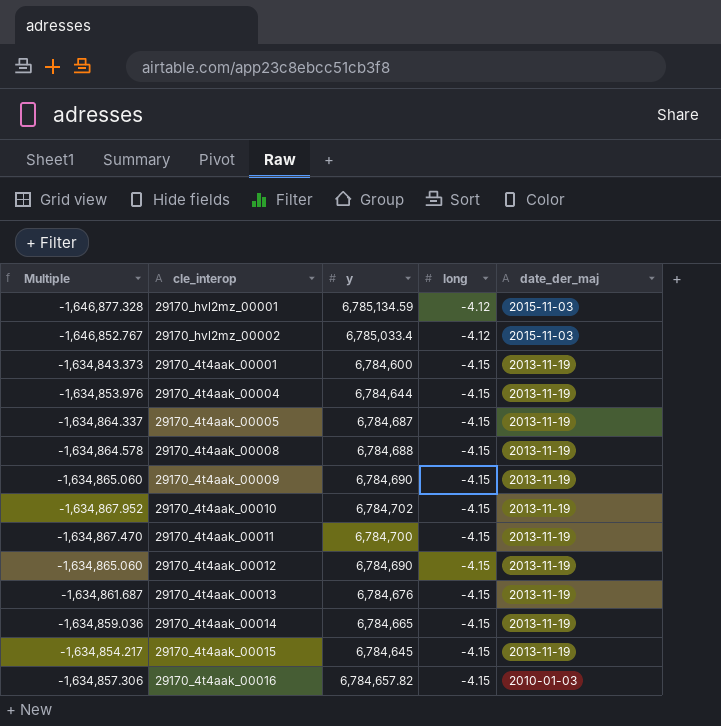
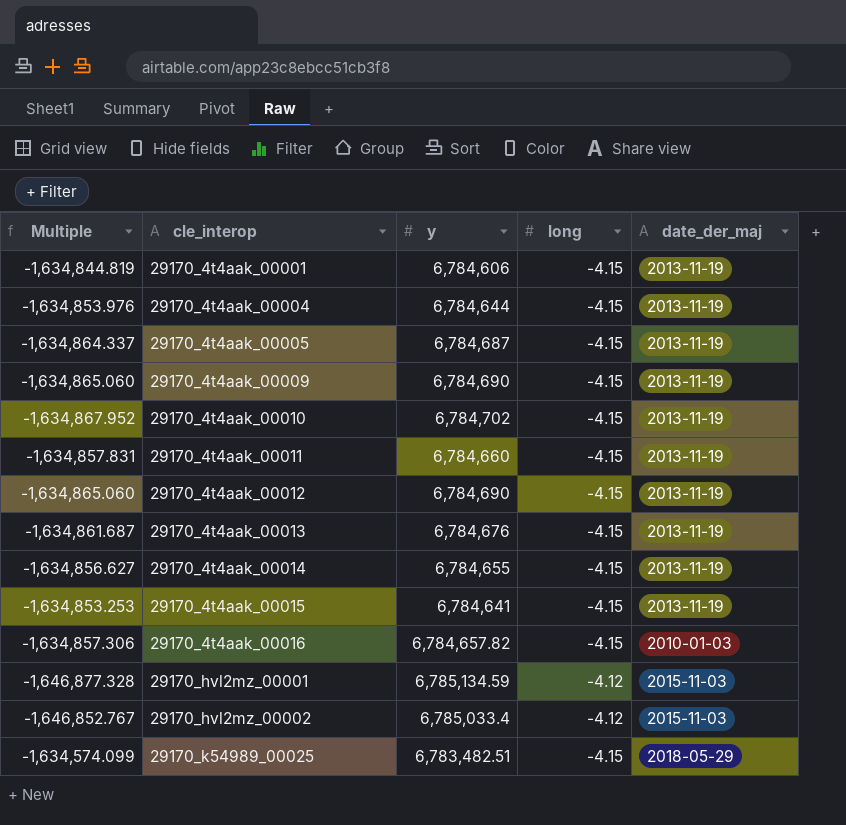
row order: long descending -> cle_interop ascending
row 29170_4t4aak_00008: -1,634,864.578 | 6,784,688 | -4.15 | 2013-11-19 -> none
29170_4t4aak_00001 | Multiple: -1,634,843.373 -> -1,634,844.819
29170_4t4aak_00001 | y: 6,784,600 -> 6,784,606
29170_4t4aak_00011 | Multiple: -1,634,867.470 -> -1,634,857.831
29170_4t4aak_00011 | y: 6,784,700 -> 6,784,660
29170_4t4aak_00014 | Multiple: -1,634,859.036 -> -1,634,856.627
29170_4t4aak_00014 | y: 6,784,665 -> 6,784,655
29170_4t4aak_00015 | Multiple: -1,634,854.217 -> -1,634,853.253
29170_4t4aak_00015 | y: 6,784,645 -> 6,784,641
row 29170_k54989_00025: none -> -1,634,574.099 | 6,783,482.51 | -4.15 | 2018-05-29

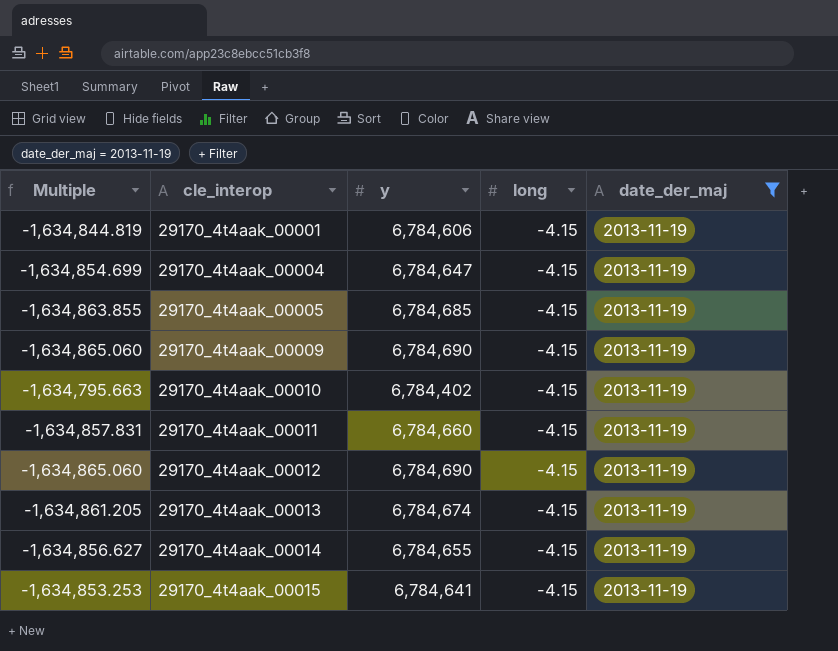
filter: none -> date_der_maj = 2013-11-19
29170_4t4aak_00004 | Multiple: -1,634,853.976 -> -1,634,854.699
29170_4t4aak_00004 | y: 6,784,644 -> 6,784,647
29170_4t4aak_00005 | Multiple: -1,634,864.337 -> -1,634,863.855
29170_4t4aak_00005 | y: 6,784,687 -> 6,784,685
29170_4t4aak_00010 | Multiple: -1,634,867.952 -> -1,634,795.663
29170_4t4aak_00010 | y: 6,784,702 -> 6,784,402
29170_4t4aak_00013 | Multiple: -1,634,861.687 -> -1,634,861.205
29170_4t4aak_00013 | y: 6,784,676 -> 6,784,674

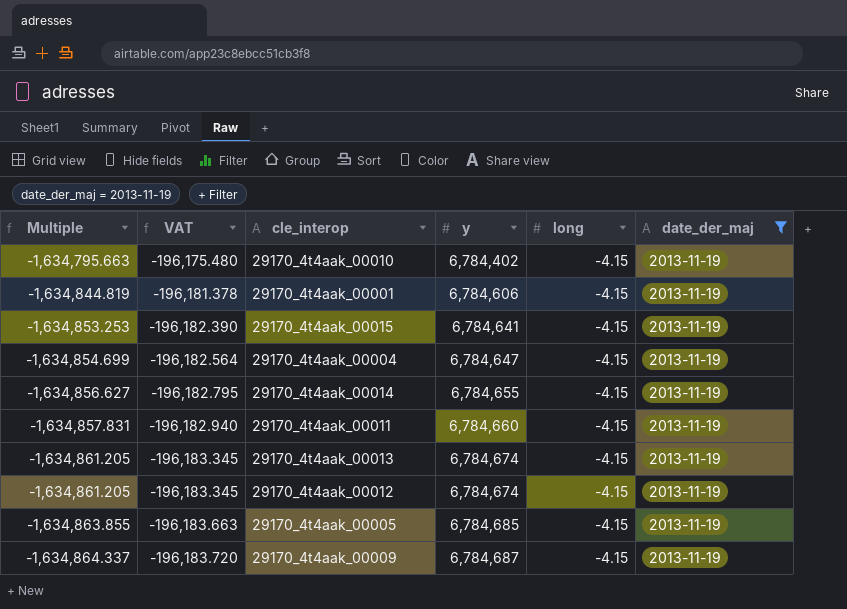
row order: cle_interop ascending -> Multiple descending
column VAT | formula: none -> [Multiple] * 0.12
29170_4t4aak_00012 | Multiple: -1,634,865.060 -> -1,634,861.205
29170_4t4aak_00012 | y: 6,784,690 -> 6,784,674
29170_4t4aak_00009 | Multiple: -1,634,865.060 -> -1,634,864.337
29170_4t4aak_00009 | y: 6,784,690 -> 6,784,687

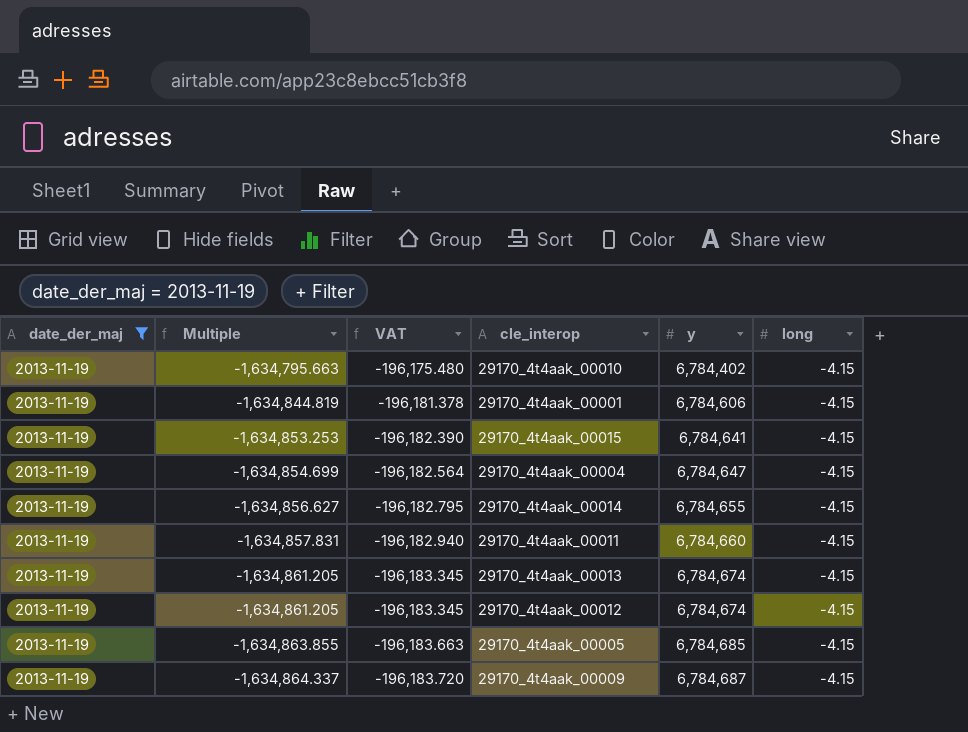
column date_der_maj | position: 6 -> 1

